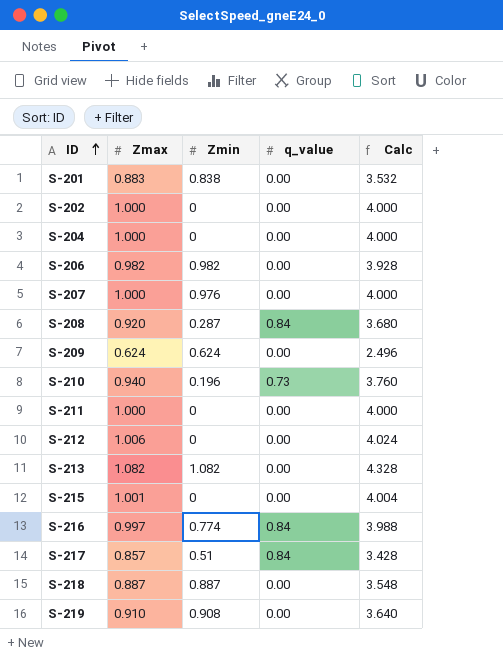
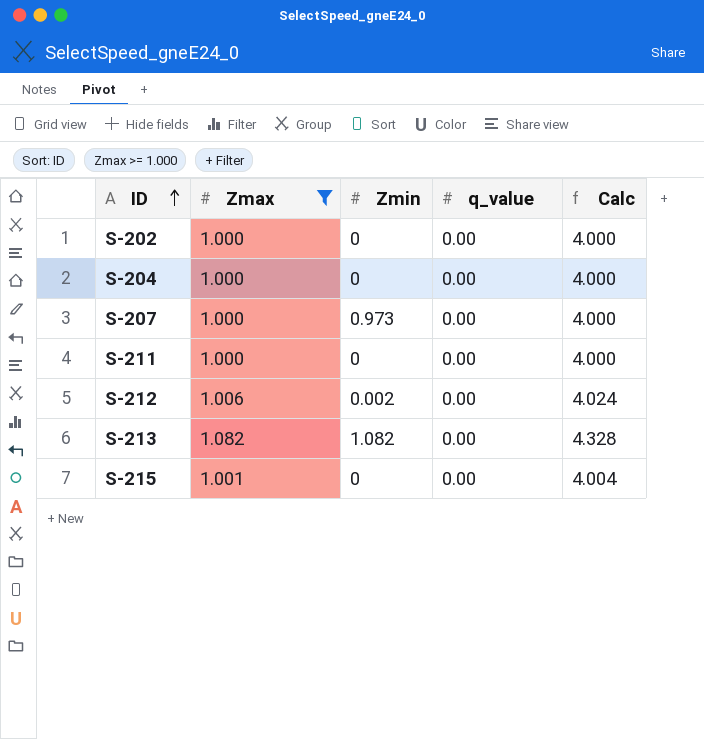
filter: none -> Zmax >= 1.000
S-207 | Zmin: 0.976 -> 0.973
S-212 | Zmin: 0 -> 0.002

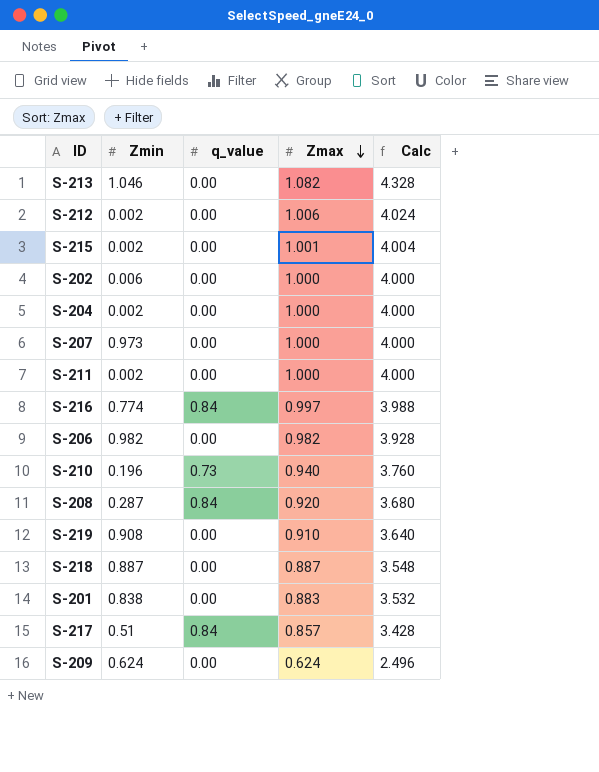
filter: Zmax >= 1.000 -> none
row order: ID ascending -> Zmax descending
column Zmax | position: 2 -> 4
S-213 | Zmin: 1.082 -> 1.046
S-215 | Zmin: 0 -> 0.002
S-202 | Zmin: 0 -> 0.006
S-204 | Zmin: 0 -> 0.002
S-211 | Zmin: 0 -> 0.002

